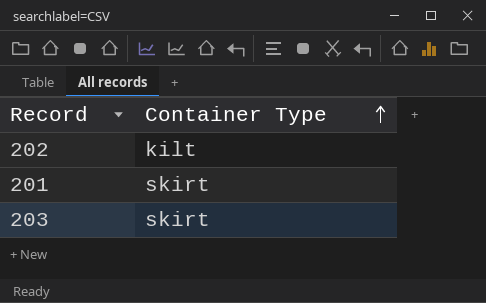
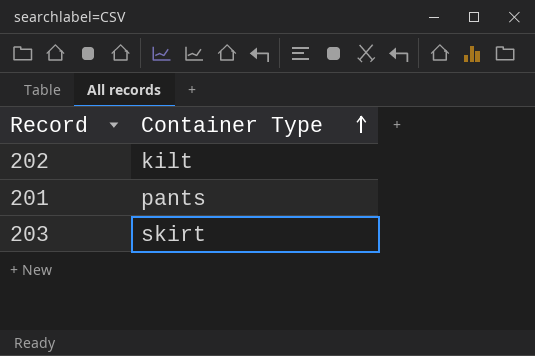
201 | Container Type: skirt -> pants

